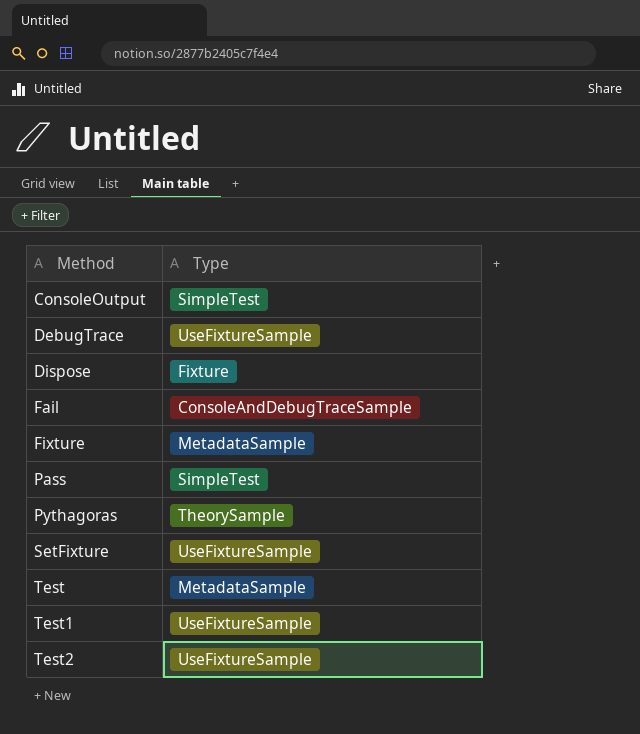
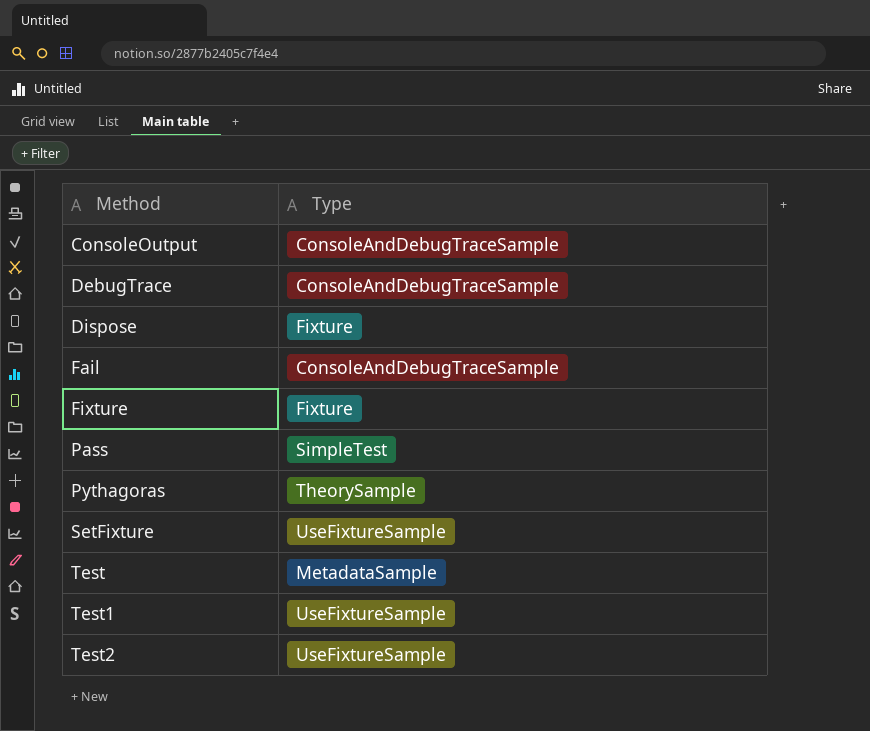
ConsoleOutput | Type: SimpleTest -> ConsoleAndDebugTraceSample
DebugTrace | Type: UseFixtureSample -> ConsoleAndDebugTraceSample
Fixture | Type: MetadataSample -> Fixture

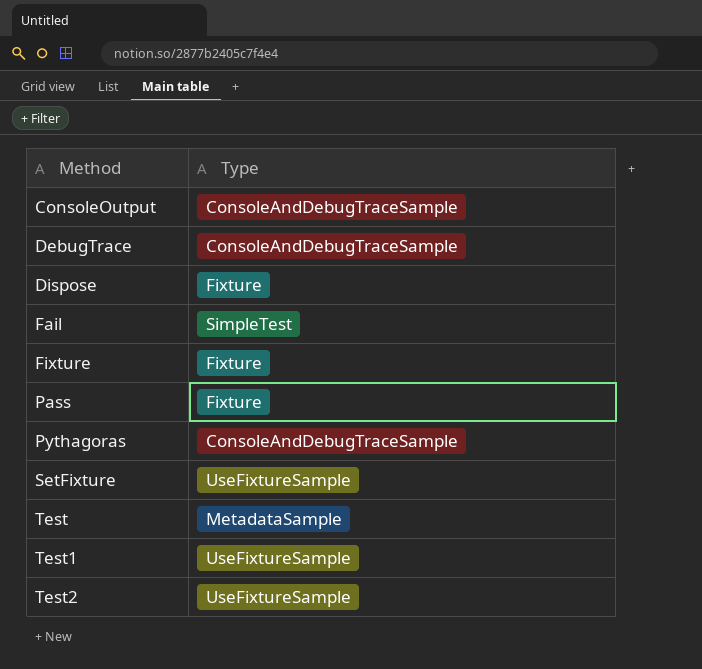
Fail | Type: ConsoleAndDebugTraceSample -> SimpleTest
Pass | Type: SimpleTest -> Fixture
Pythagoras | Type: TheorySample -> ConsoleAndDebugTraceSample

